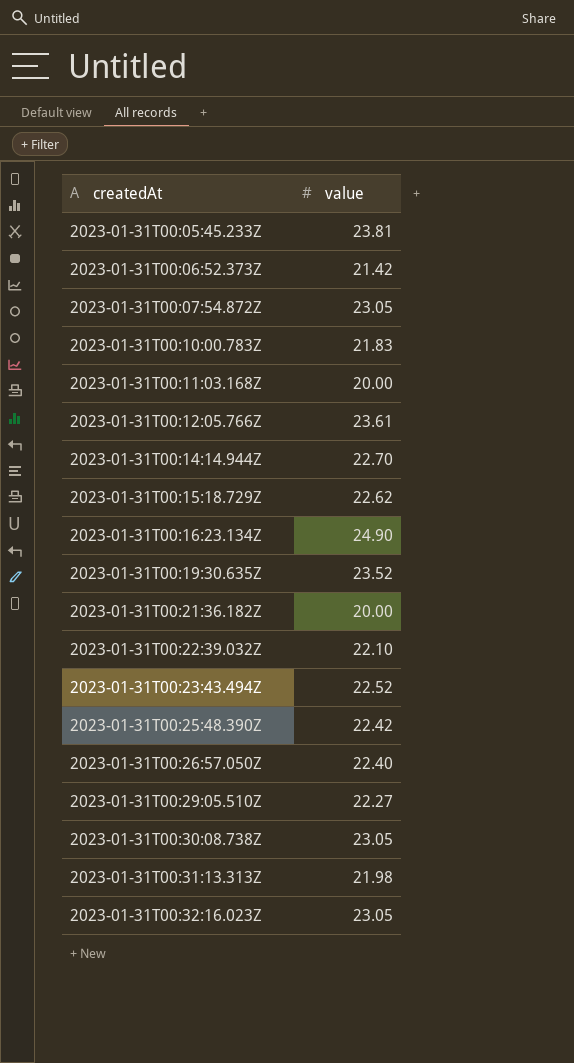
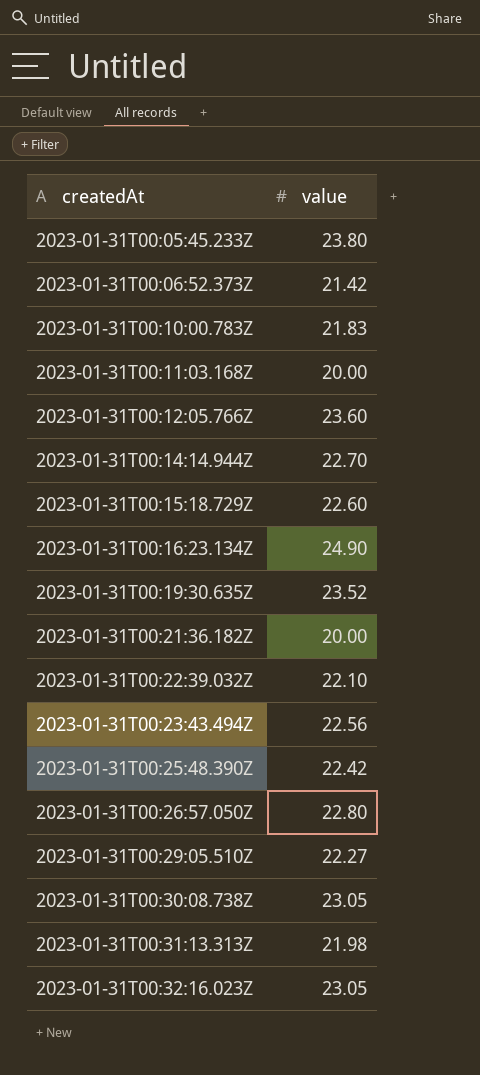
row 2023-01-31T00:07:54.872Z: 23.05 -> none
2023-01-31T00:05:45.233Z | value: 23.81 -> 23.80
2023-01-31T00:12:05.766Z | value: 23.61 -> 23.60
2023-01-31T00:15:18.729Z | value: 22.62 -> 22.60
2023-01-31T00:23:43.494Z | value: 22.52 -> 22.56
2023-01-31T00:26:57.050Z | value: 22.40 -> 22.80

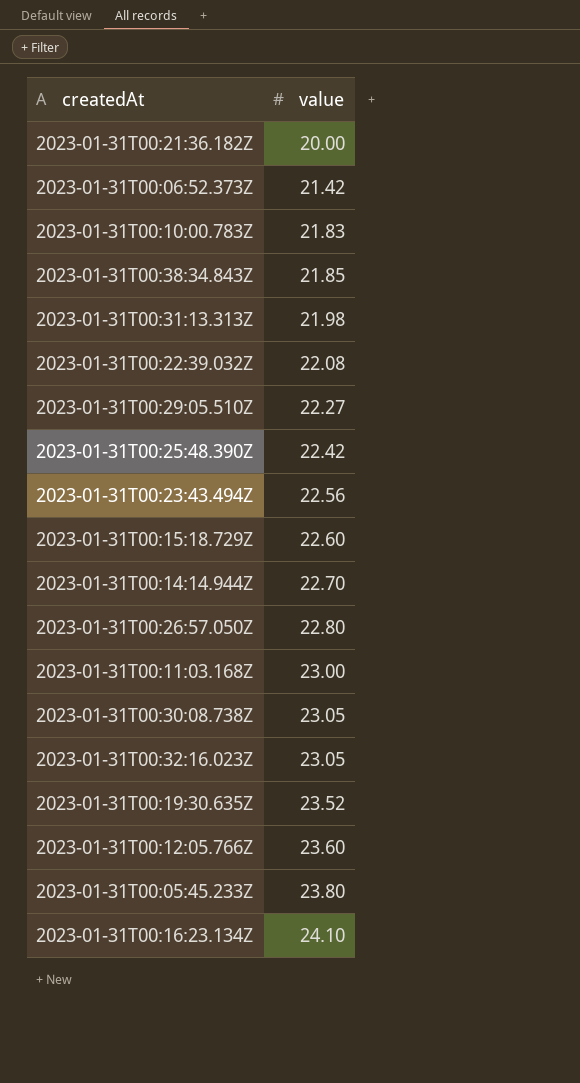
row order: createdAt ascending -> value ascending
row 2023-01-31T00:38:34.843Z: none -> 21.85
2023-01-31T00:22:39.032Z | value: 22.10 -> 22.08
2023-01-31T00:11:03.168Z | value: 20.00 -> 23.00
2023-01-31T00:16:23.134Z | value: 24.90 -> 24.10

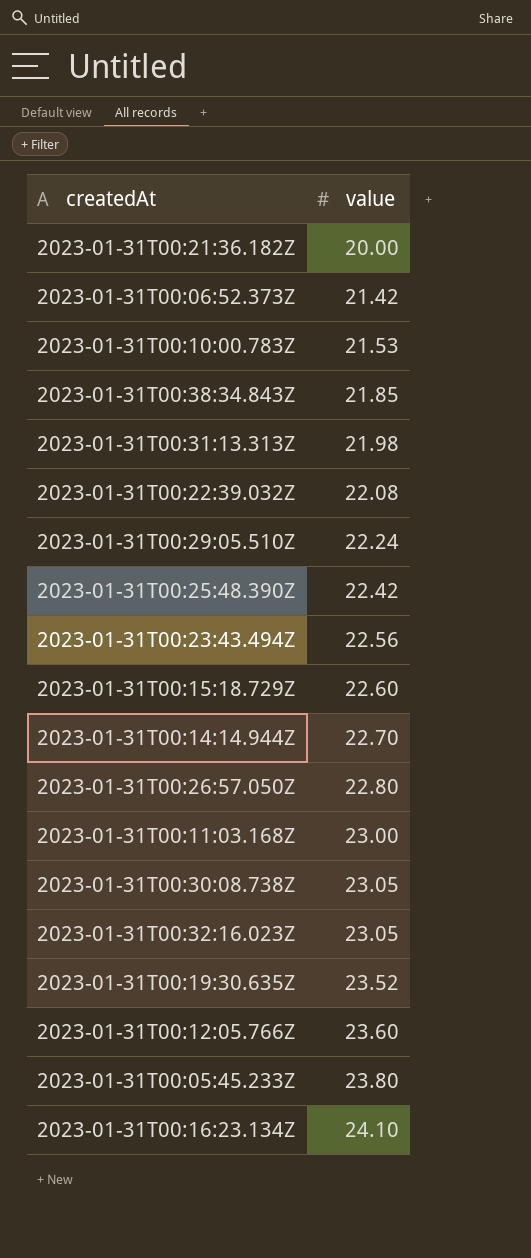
2023-01-31T00:10:00.783Z | value: 21.83 -> 21.53
2023-01-31T00:29:05.510Z | value: 22.27 -> 22.24

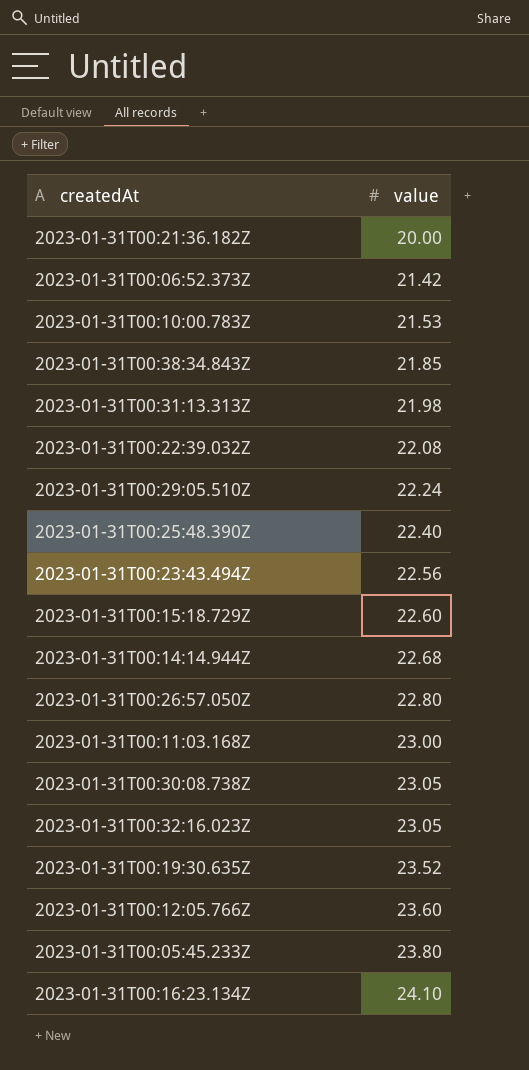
2023-01-31T00:25:48.390Z | value: 22.42 -> 22.40
2023-01-31T00:14:14.944Z | value: 22.70 -> 22.68

